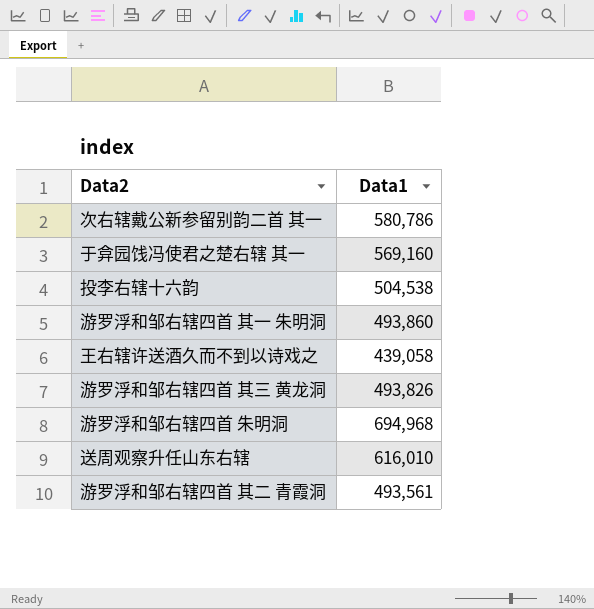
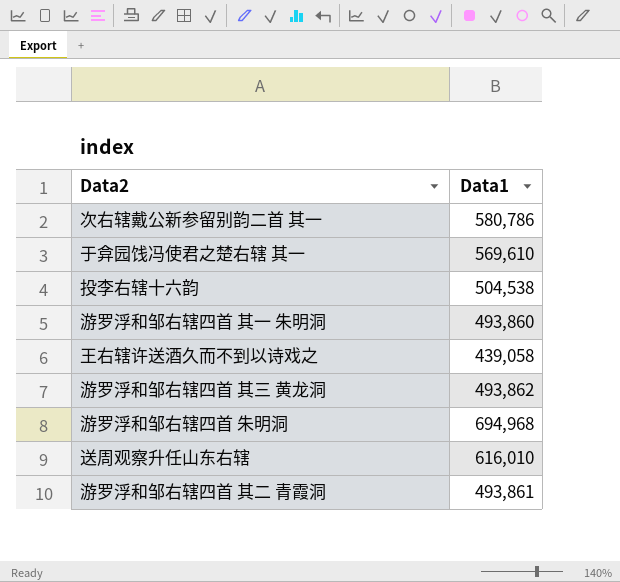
于弇园饯冯使君之楚右辖 其一 | Data1: 569,160 -> 569,610
游罗浮和邹右辖四首 其三 黄龙洞 | Data1: 493,826 -> 493,862
游罗浮和邹右辖四首 其二 青霞洞 | Data1: 493,561 -> 493,861

